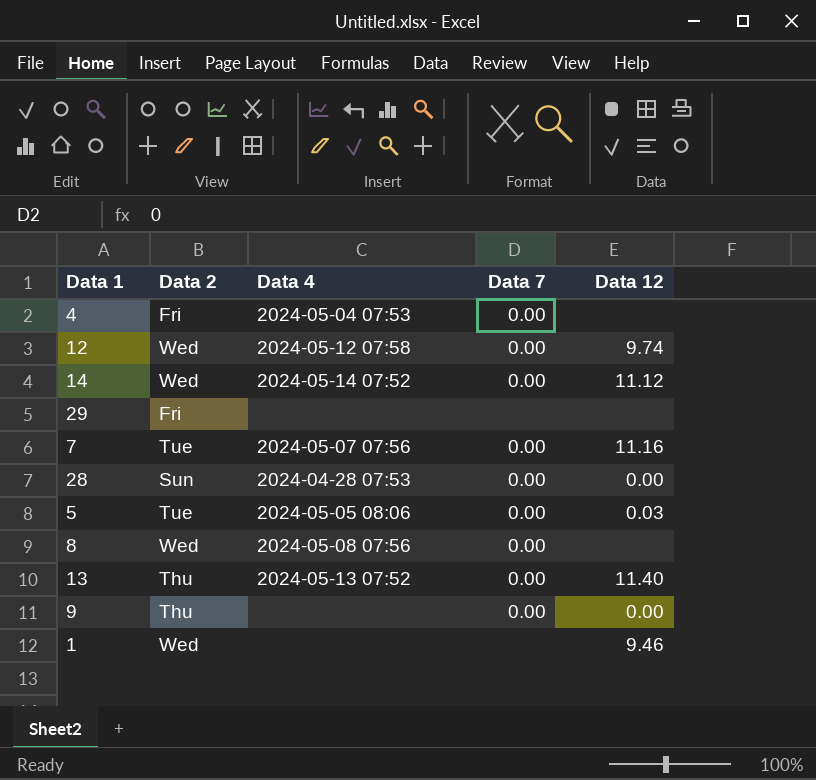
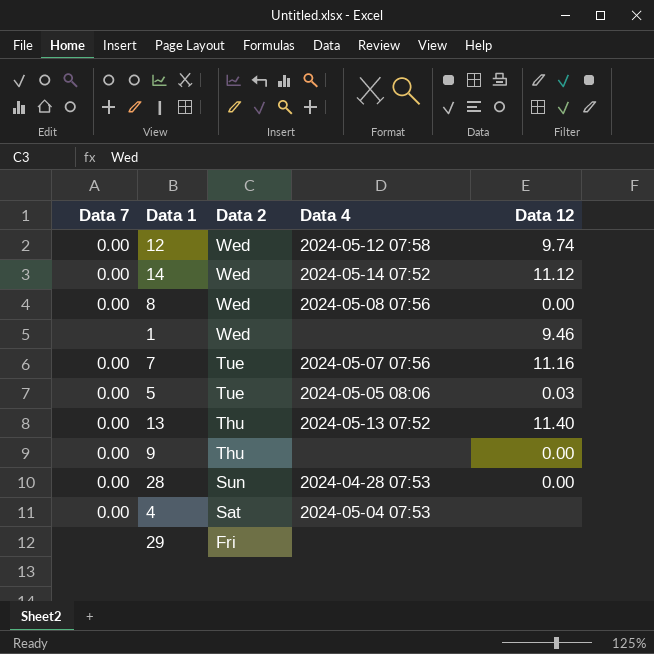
row order: none -> Data 2 descending
column Data 7 | position: 4 -> 1
8 | Data 12: none -> 0.00
4 | Data 2: Fri -> Sat

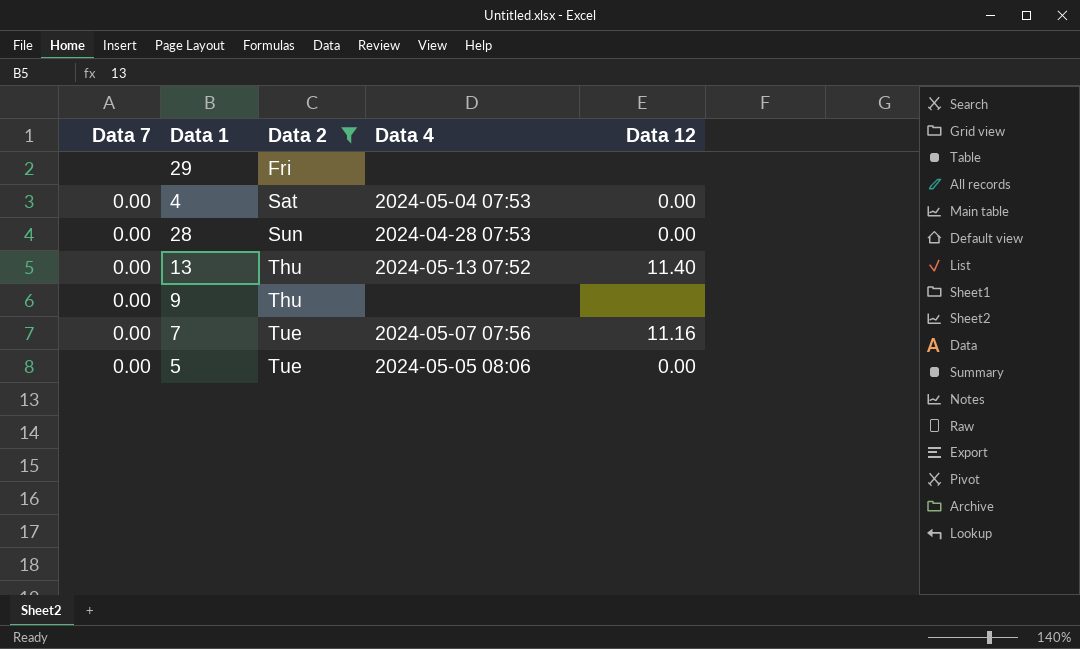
filter: none -> Data 2 != Wed
row order: Data 2 descending -> Data 2 ascending
4 | Data 12: none -> 0.00
9 | Data 12: 0.00 -> none
5 | Data 12: 0.03 -> 0.00

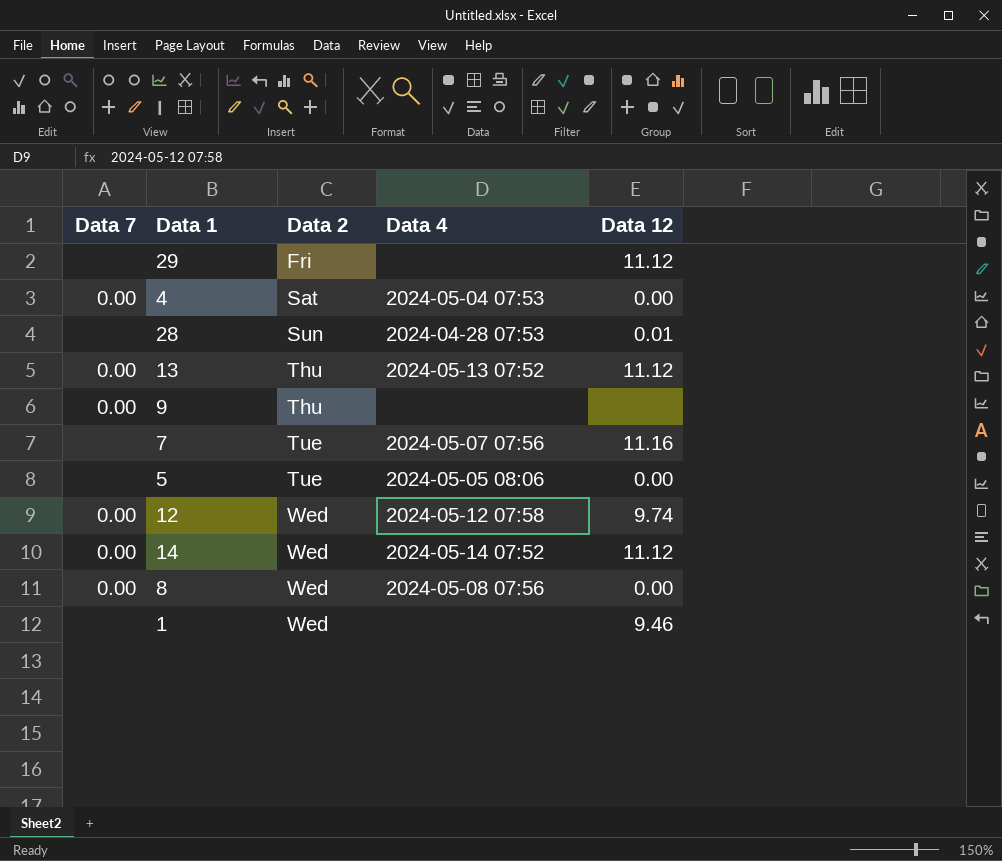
filter: Data 2 != Wed -> none
29 | Data 12: none -> 11.12
28 | Data 7: 0.00 -> none
28 | Data 12: 0.00 -> 0.01
13 | Data 12: 11.40 -> 11.12
7 | Data 7: 0.00 -> none
5 | Data 7: 0.00 -> none

